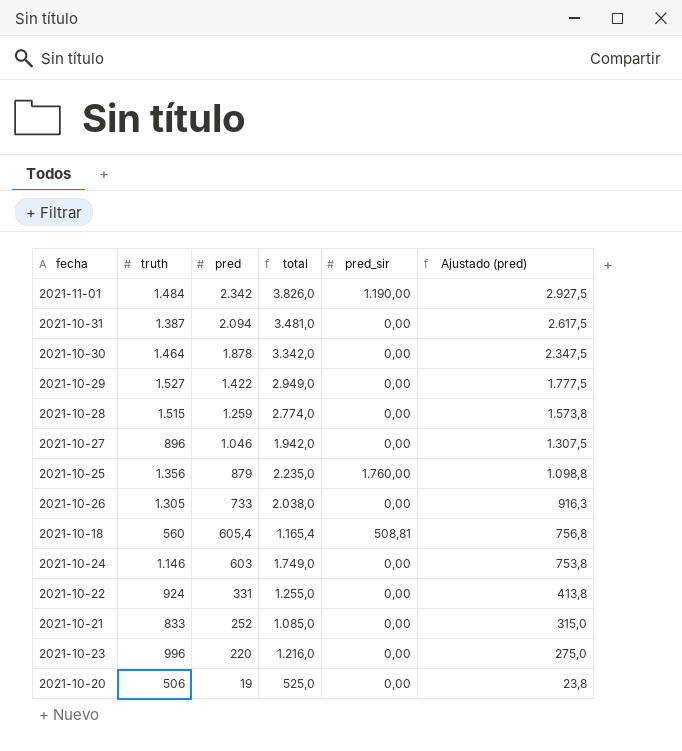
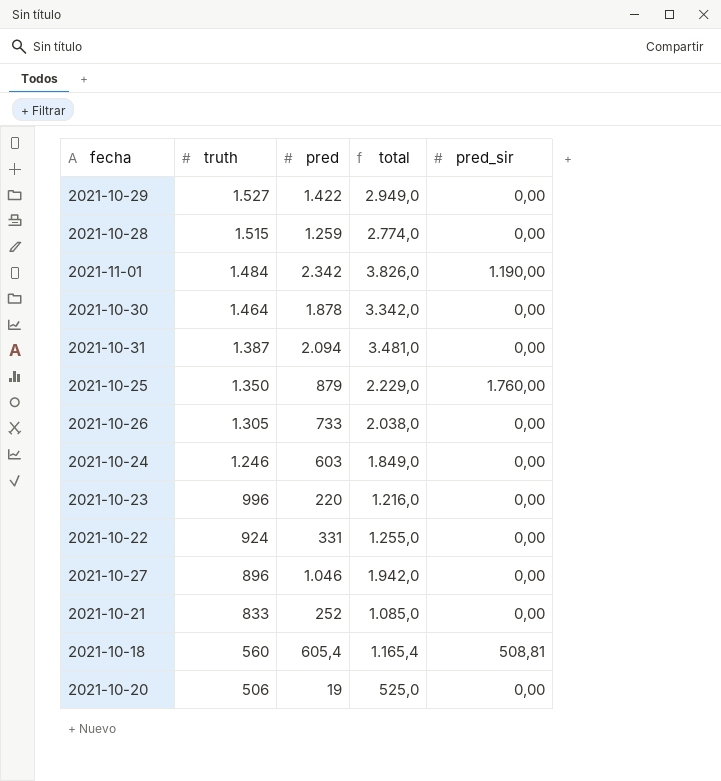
row order: pred descending -> truth descending
column Ajustado (pred) | formula: [pred] * 1,25 -> none
2021-10-25 | truth: 1.356 -> 1.350
2021-10-25 | total: 2.235,0 -> 2.229,0
2021-10-24 | truth: 1.146 -> 1.246
2021-10-24 | total: 1.749,0 -> 1.849,0

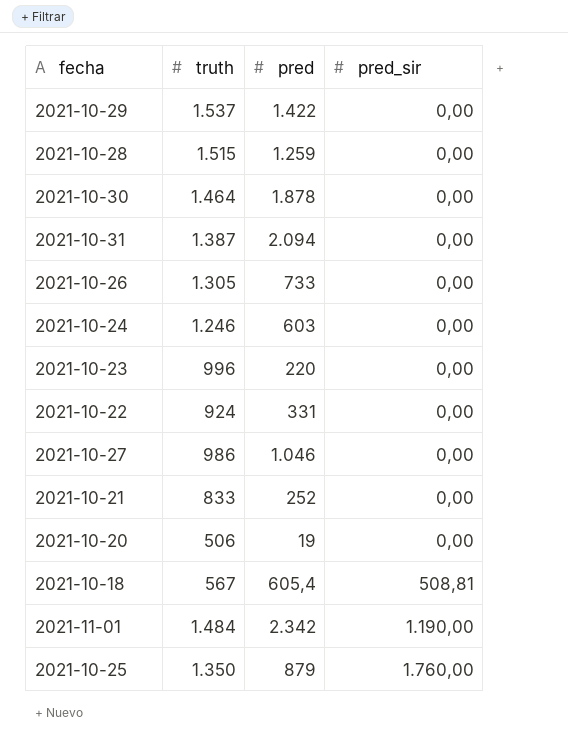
row order: truth descending -> pred_sir ascending
column total | formula: [truth] + [pred] -> none
2021-10-29 | truth: 1.527 -> 1.537
2021-10-27 | truth: 896 -> 986
2021-10-18 | truth: 560 -> 567

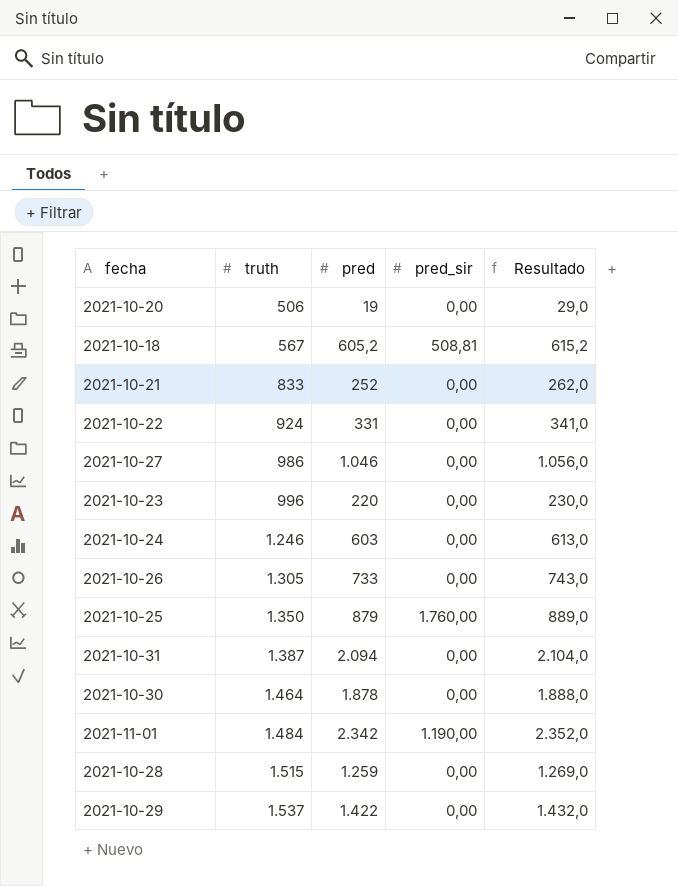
row order: pred_sir ascending -> truth ascending
column Resultado | formula: none -> [pred] + 10
2021-10-18 | pred: 605,4 -> 605,2

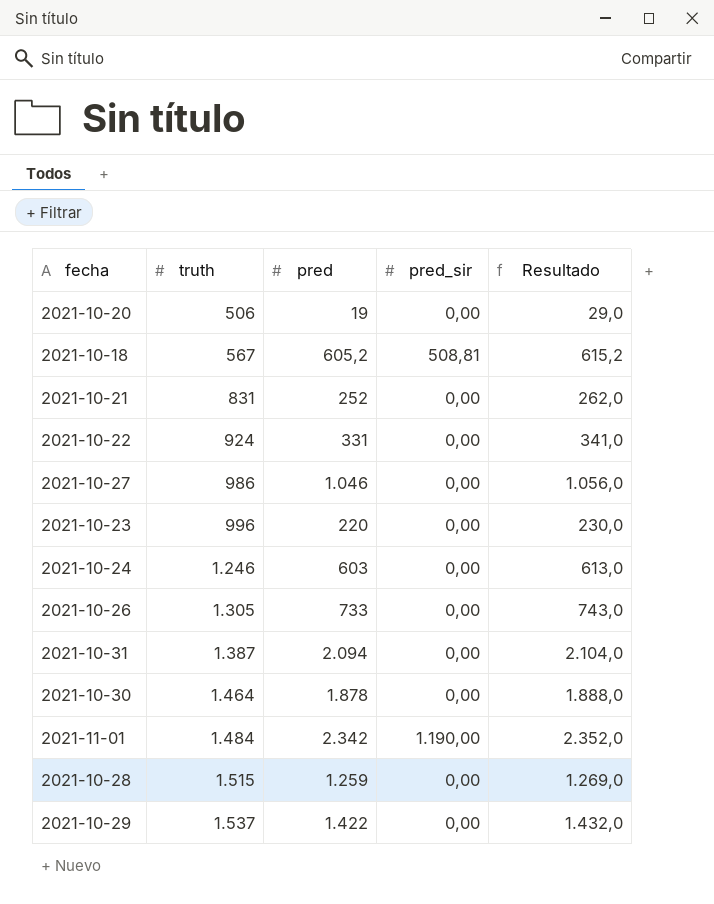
row 2021-10-25: 1.350 | 879 | 1.760,00 | 889,0 -> none
2021-10-21 | truth: 833 -> 831

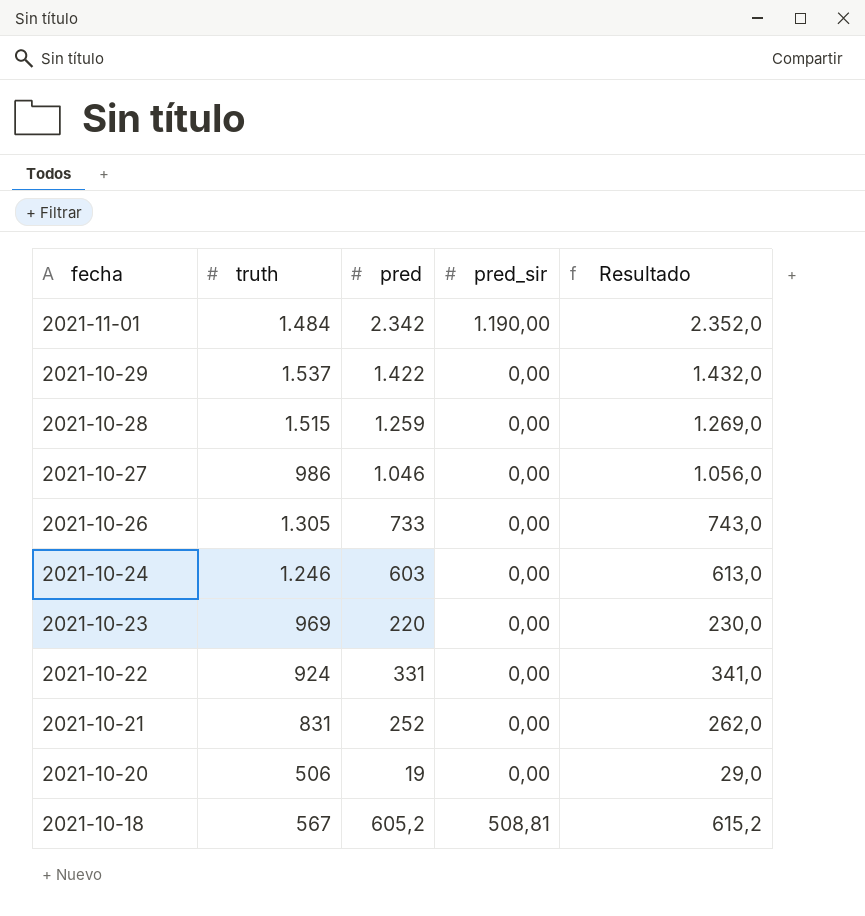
row order: truth ascending -> fecha descending
row 2021-10-31: 1.387 | 2.094 | 0,00 | 2.104,0 -> none
row 2021-10-30: 1.464 | 1.878 | 0,00 | 1.888,0 -> none
2021-10-23 | truth: 996 -> 969

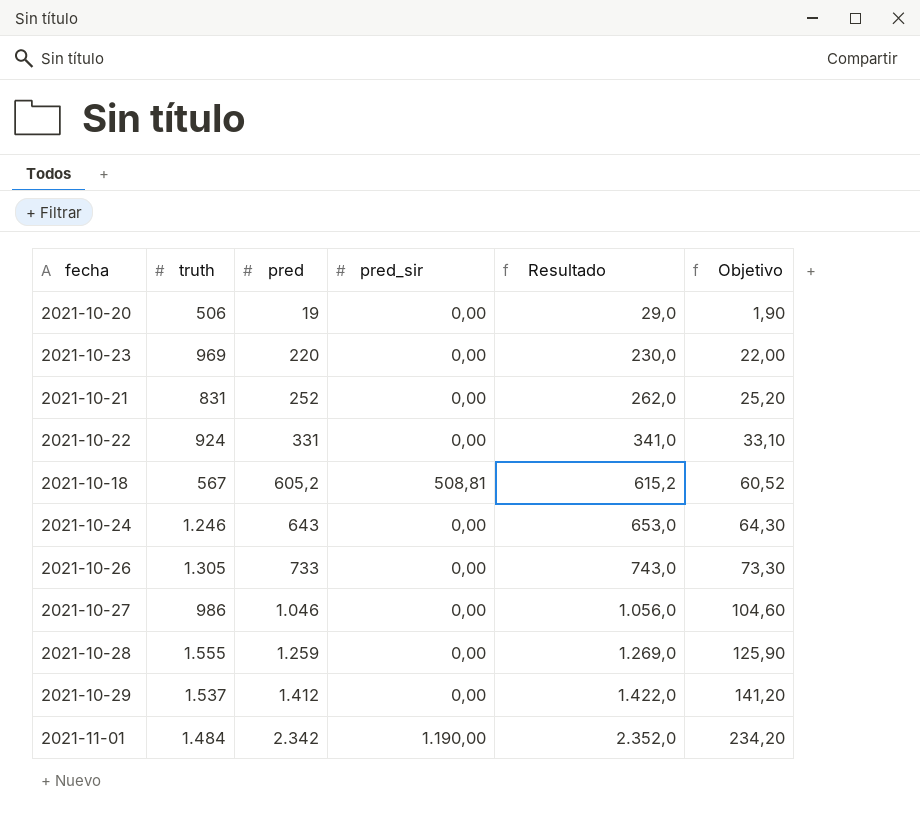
row order: fecha descending -> pred ascending
column Objetivo | formula: none -> [pred] * 0,1
2021-10-24 | pred: 603 -> 643
2021-10-24 | Resultado: 613,0 -> 653,0
2021-10-28 | truth: 1.515 -> 1.555
2021-10-29 | pred: 1.422 -> 1.412
2021-10-29 | Resultado: 1.432,0 -> 1.422,0

